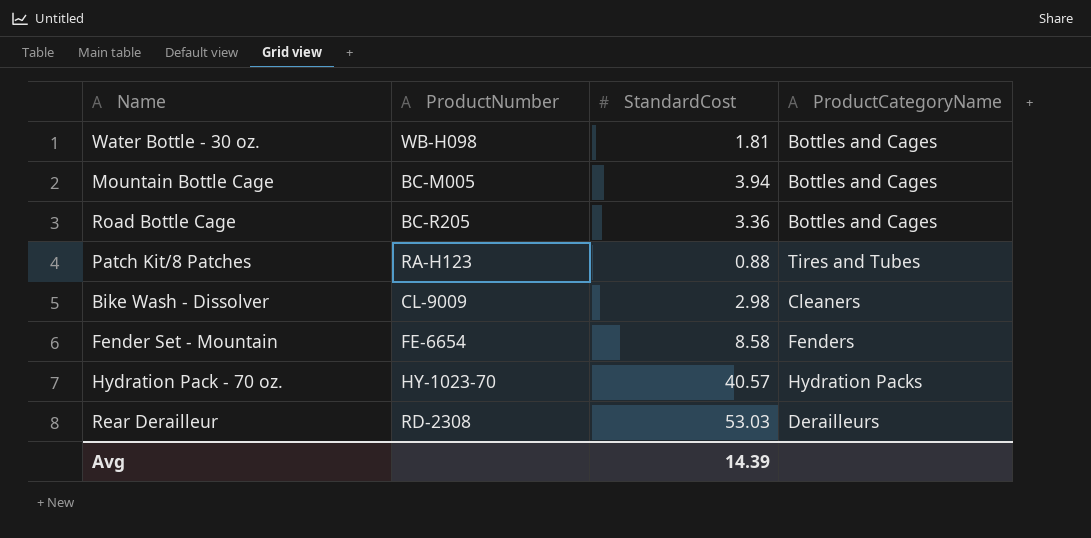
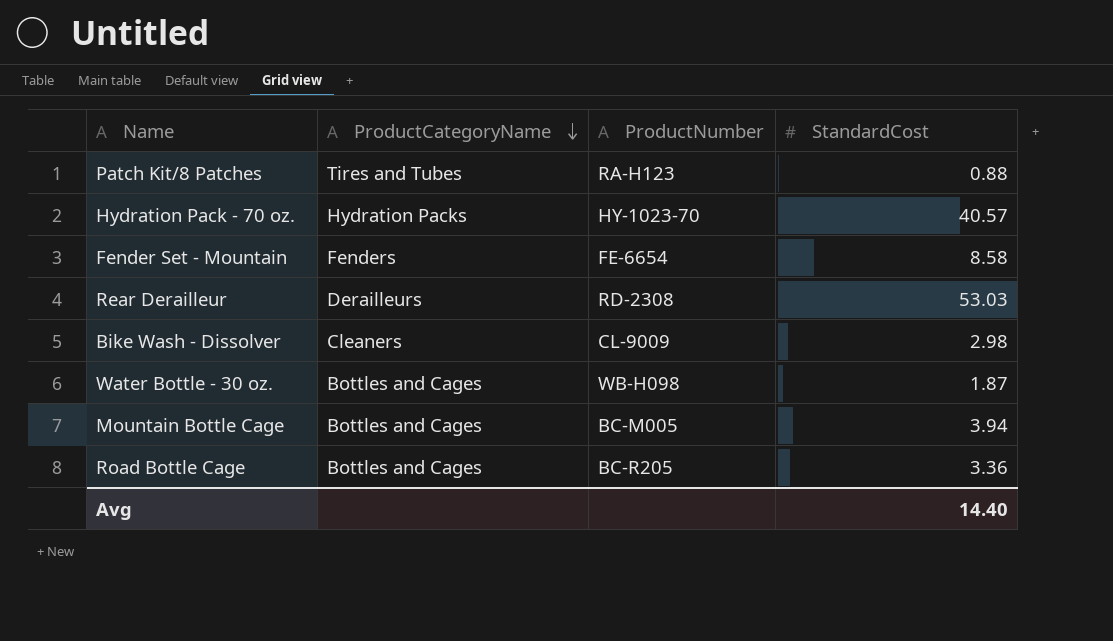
row order: none -> ProductCategoryName descending
column ProductCategoryName | position: 4 -> 2
Water Bottle - 30 oz. | StandardCost: 1.81 -> 1.87
Avg | StandardCost: 14.39 -> 14.40

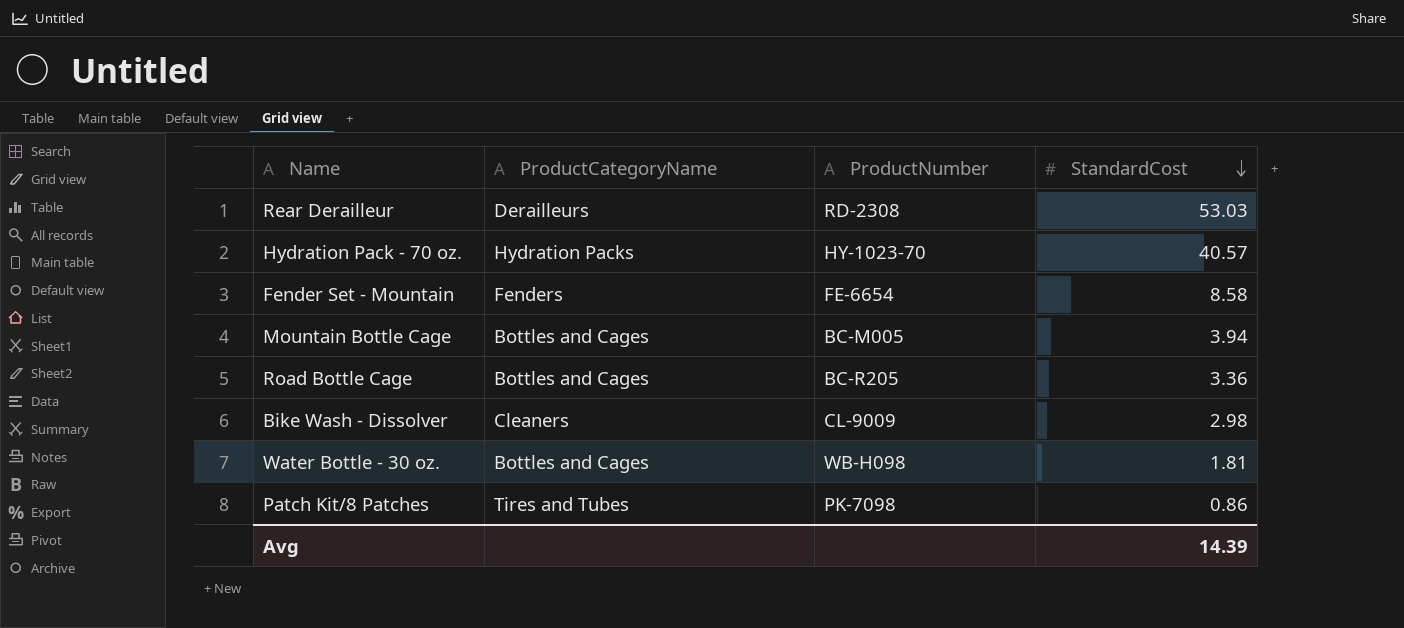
row order: ProductCategoryName descending -> StandardCost descending
Water Bottle - 30 oz. | StandardCost: 1.87 -> 1.81
Patch Kit/8 Patches | ProductNumber: RA-H123 -> PK-7098
Patch Kit/8 Patches | StandardCost: 0.88 -> 0.86
Avg | StandardCost: 14.40 -> 14.39

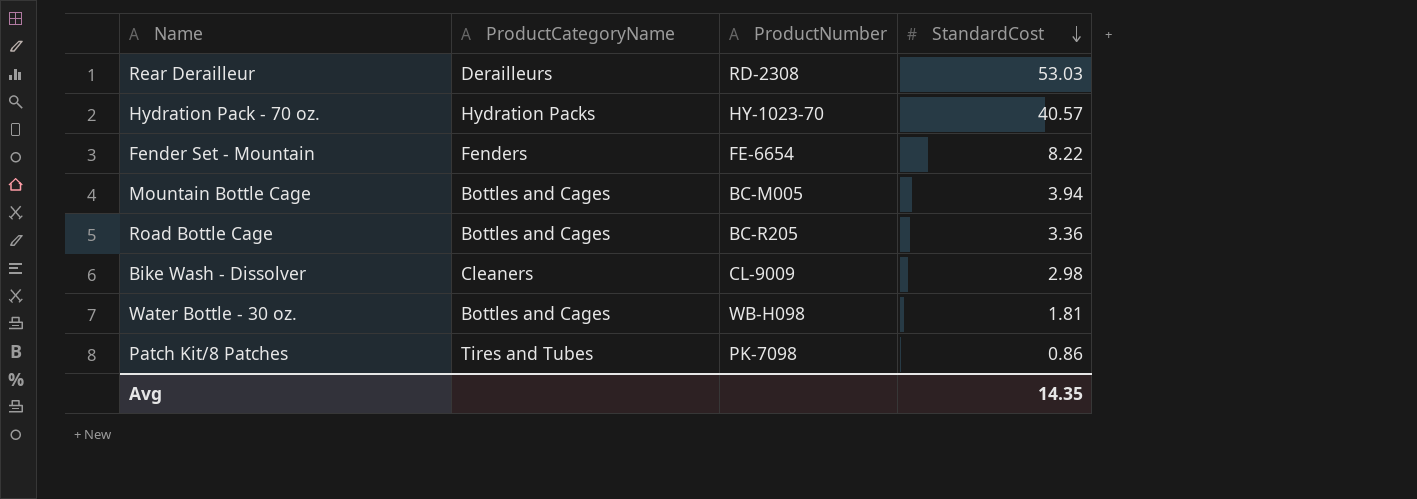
Fender Set - Mountain | StandardCost: 8.58 -> 8.22
Avg | StandardCost: 14.39 -> 14.35

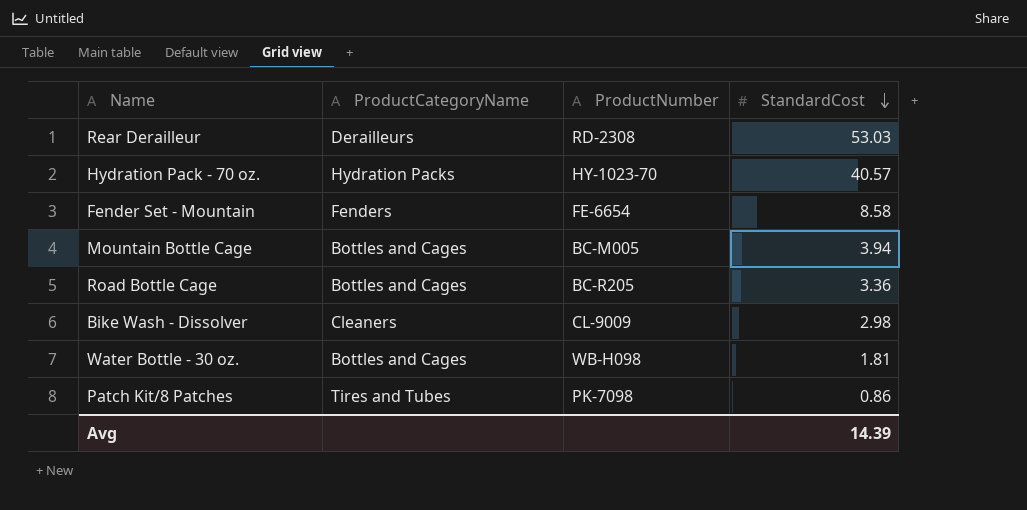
Fender Set - Mountain | StandardCost: 8.22 -> 8.58
Avg | StandardCost: 14.35 -> 14.39

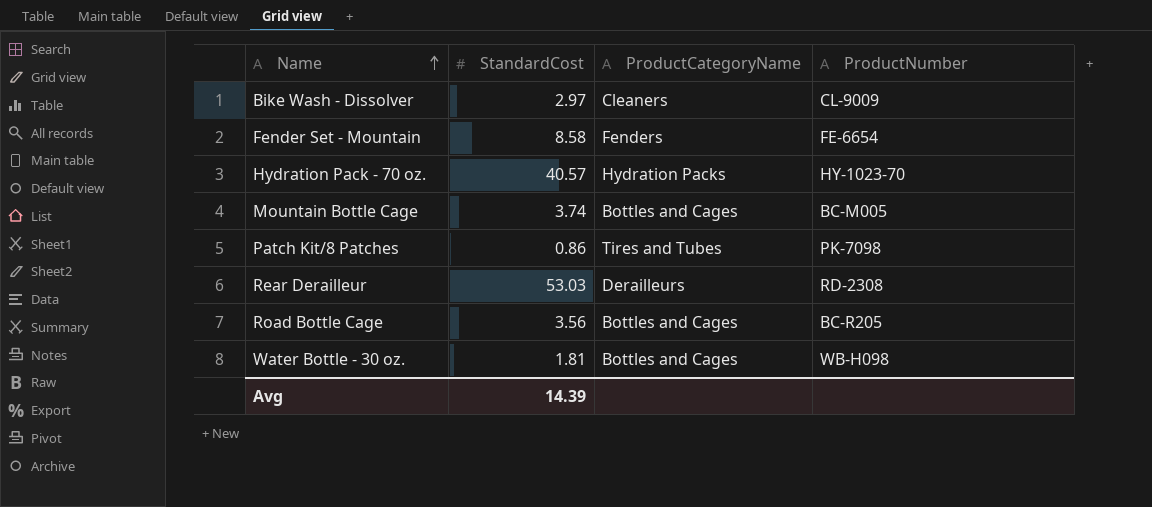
row order: StandardCost descending -> Name ascending
column StandardCost | position: 4 -> 2
Bike Wash - Dissolver | StandardCost: 2.98 -> 2.97
Mountain Bottle Cage | StandardCost: 3.94 -> 3.74
Road Bottle Cage | StandardCost: 3.36 -> 3.56

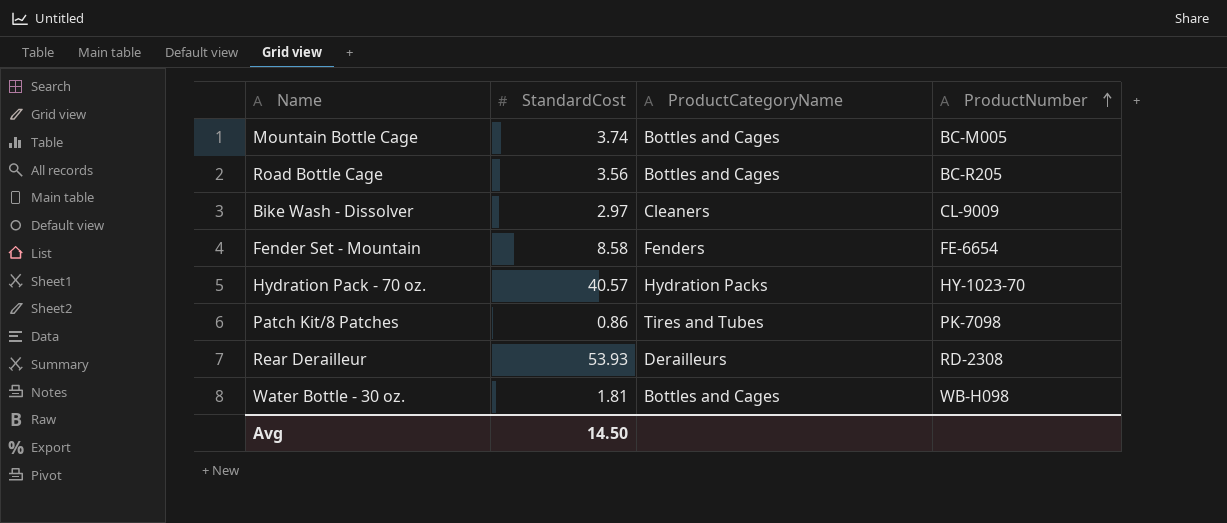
row order: Name ascending -> ProductNumber ascending
Rear Derailleur | StandardCost: 53.03 -> 53.93
Avg | StandardCost: 14.39 -> 14.50

